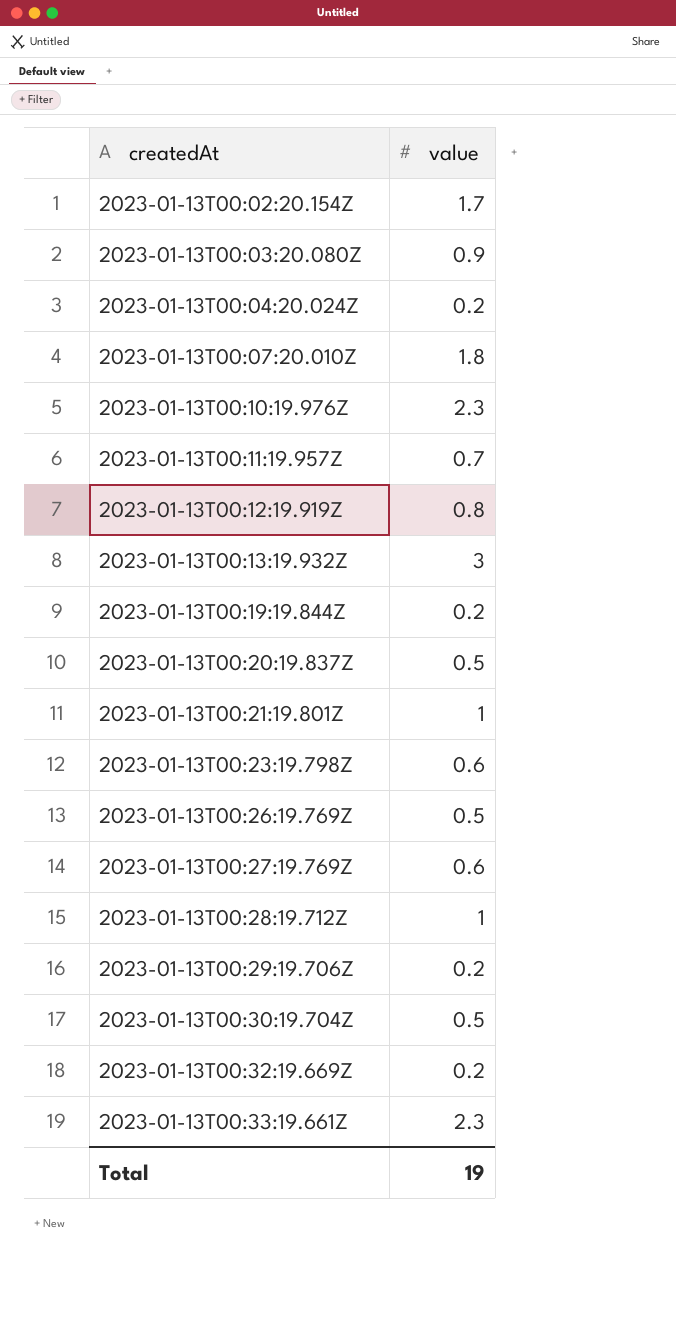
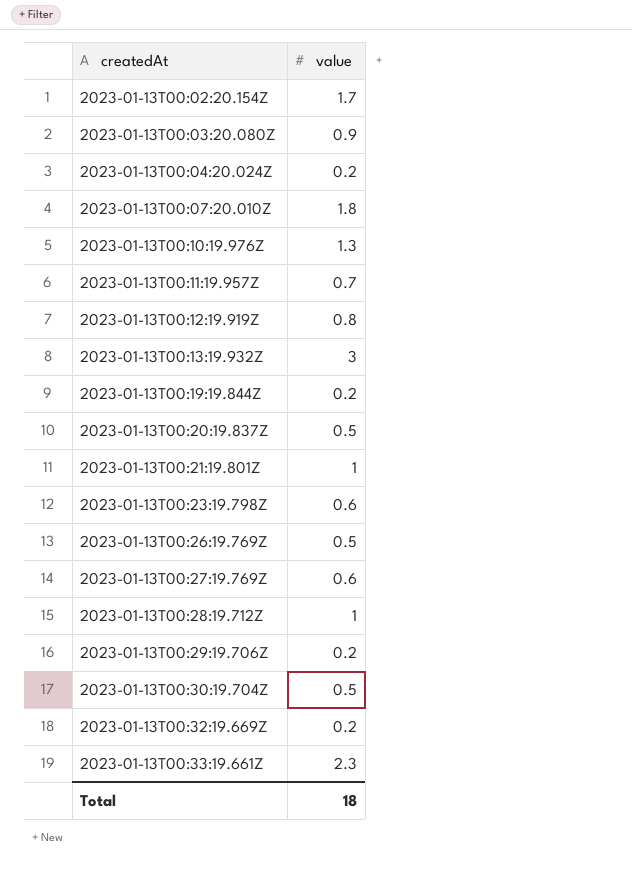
2023-01-13T00:10:19.976Z | value: 2.3 -> 1.3
Total | value: 19 -> 18

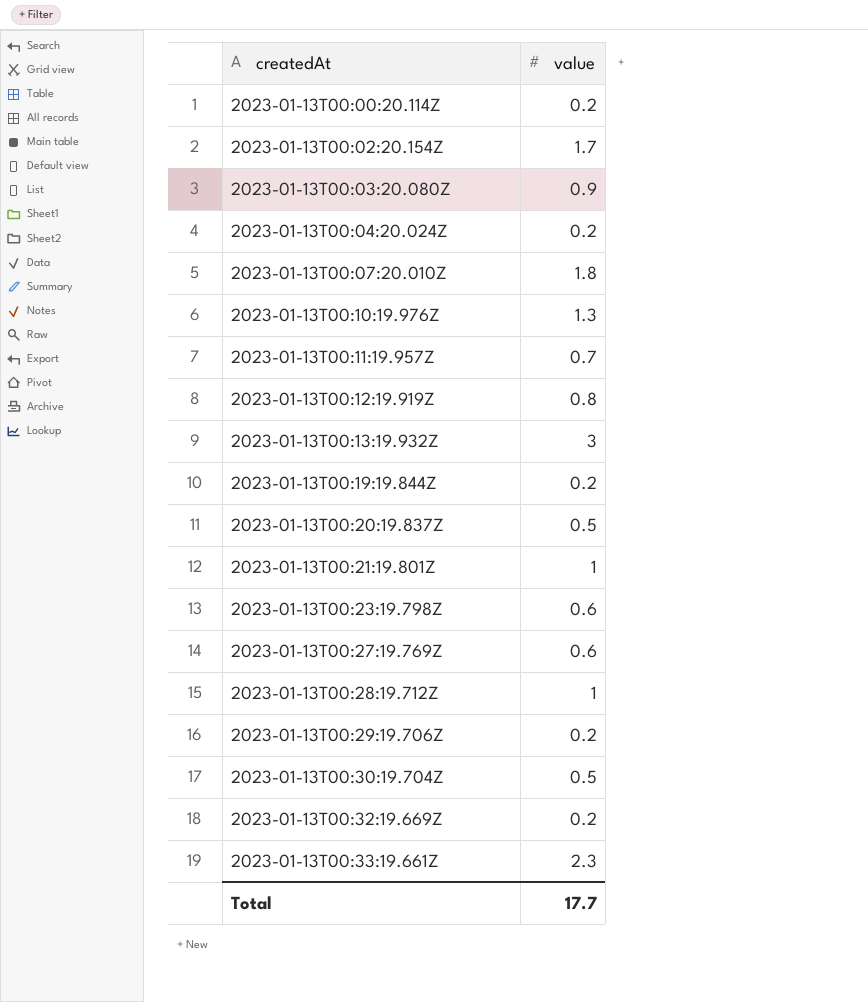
row 2023-01-13T00:26:19.769Z: 0.5 -> none
row 2023-01-13T00:00:20.114Z: none -> 0.2
Total | value: 18 -> 17.7

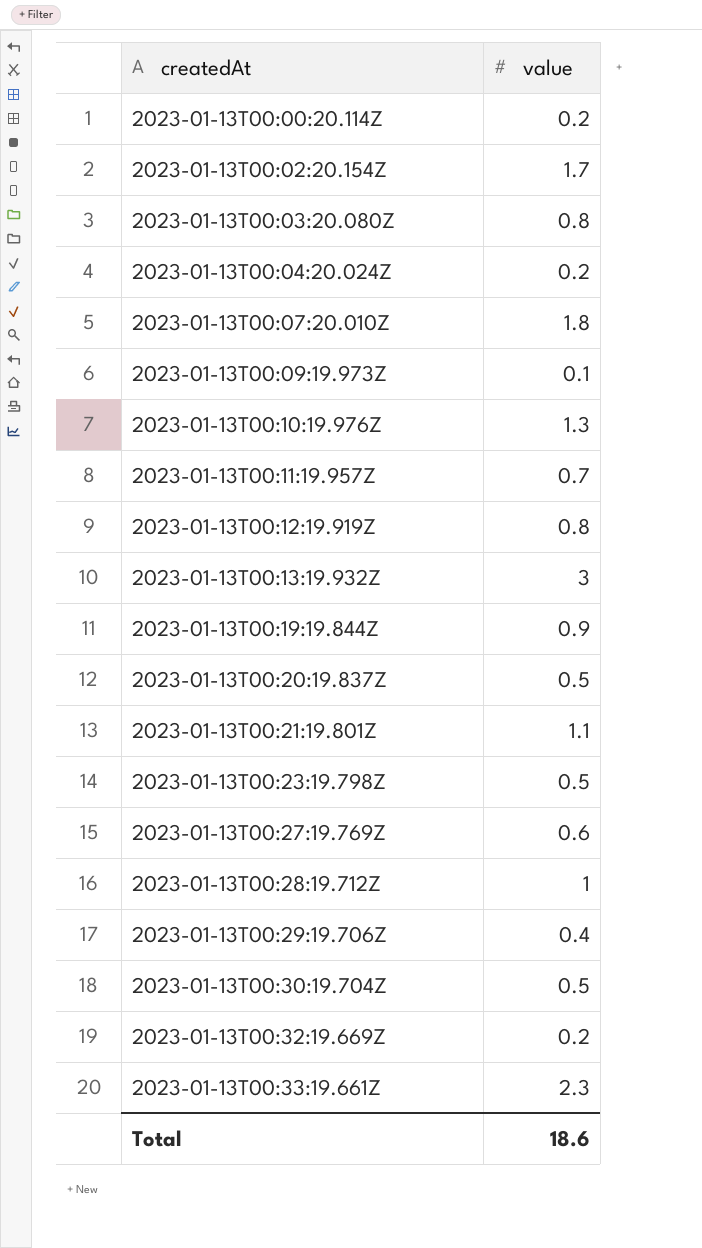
2023-01-13T00:03:20.080Z | value: 0.9 -> 0.8
row 2023-01-13T00:09:19.973Z: none -> 0.1
2023-01-13T00:19:19.844Z | value: 0.2 -> 0.9
2023-01-13T00:21:19.801Z | value: 1 -> 1.1
2023-01-13T00:23:19.798Z | value: 0.6 -> 0.5
2023-01-13T00:29:19.706Z | value: 0.2 -> 0.4
Total | value: 17.7 -> 18.6

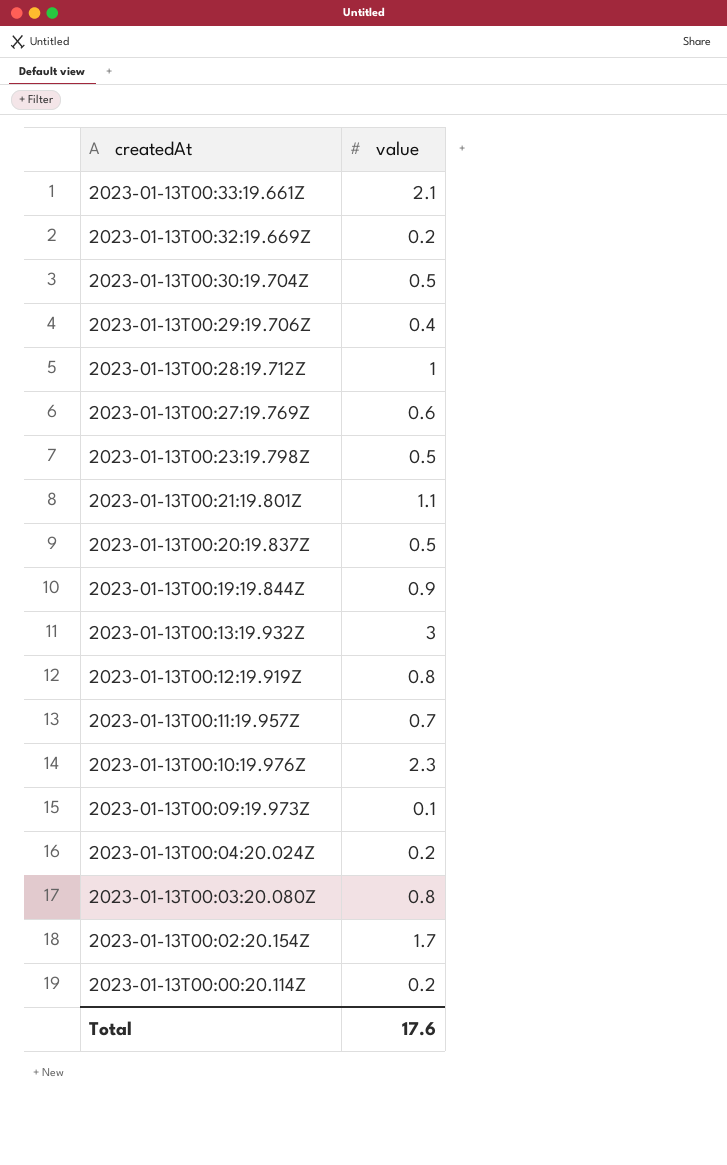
row order: createdAt ascending -> createdAt descending
row 2023-01-13T00:07:20.010Z: 1.8 -> none
2023-01-13T00:33:19.661Z | value: 2.3 -> 2.1
2023-01-13T00:10:19.976Z | value: 1.3 -> 2.3
Total | value: 18.6 -> 17.6

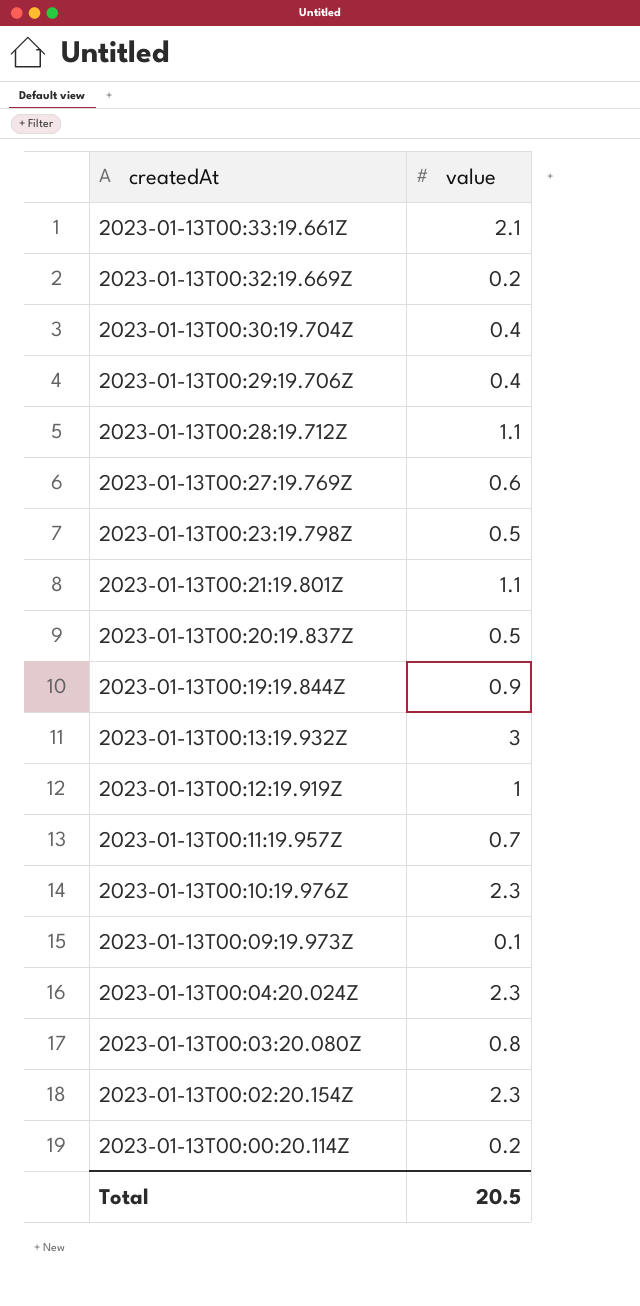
2023-01-13T00:30:19.704Z | value: 0.5 -> 0.4
2023-01-13T00:28:19.712Z | value: 1 -> 1.1
2023-01-13T00:12:19.919Z | value: 0.8 -> 1
2023-01-13T00:04:20.024Z | value: 0.2 -> 2.3
2023-01-13T00:02:20.154Z | value: 1.7 -> 2.3
Total | value: 17.6 -> 20.5

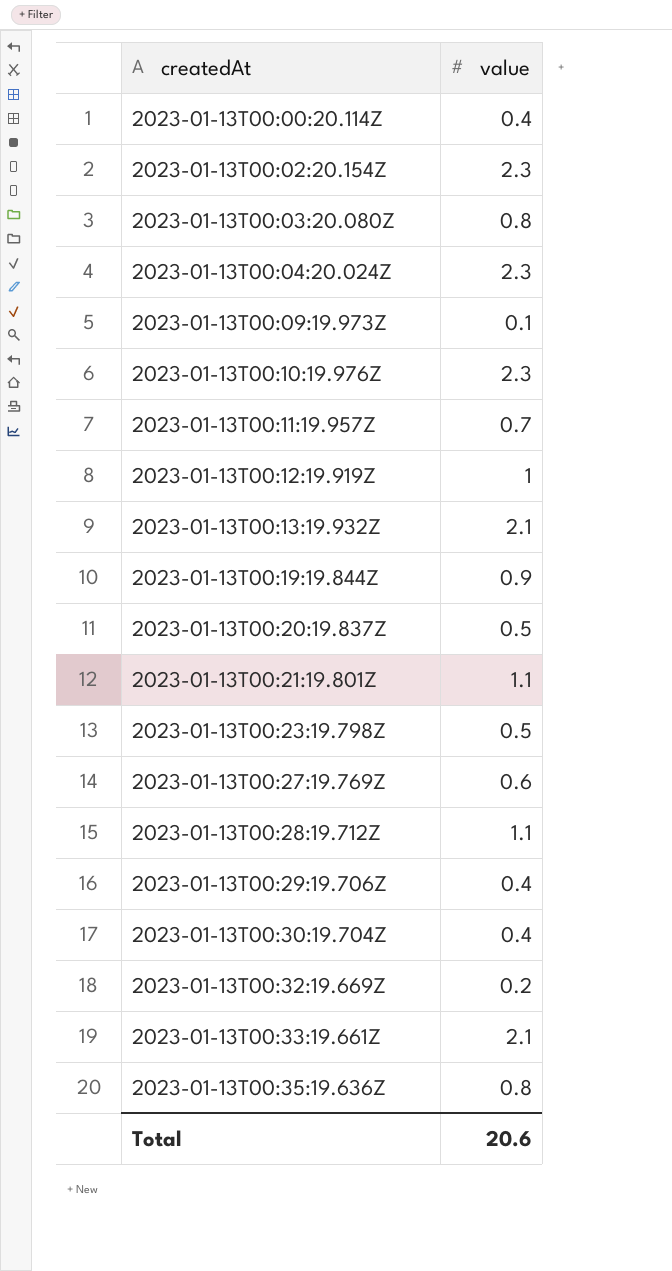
row order: createdAt descending -> createdAt ascending
2023-01-13T00:00:20.114Z | value: 0.2 -> 0.4
2023-01-13T00:13:19.932Z | value: 3 -> 2.1
row 2023-01-13T00:35:19.636Z: none -> 0.8
Total | value: 20.5 -> 20.6

